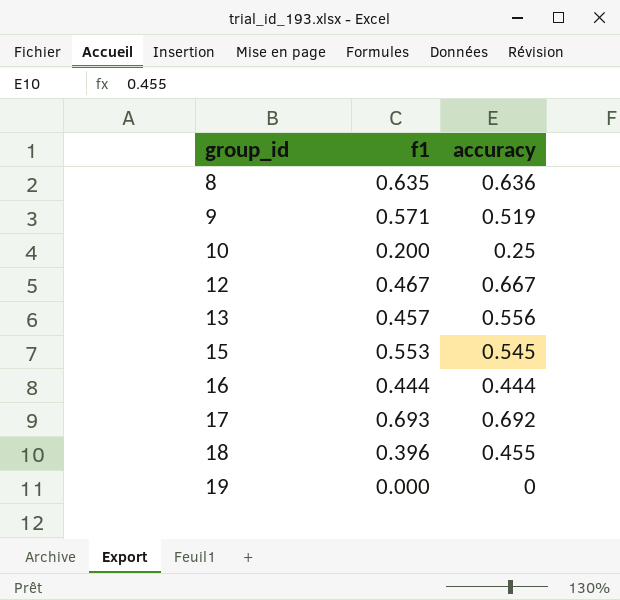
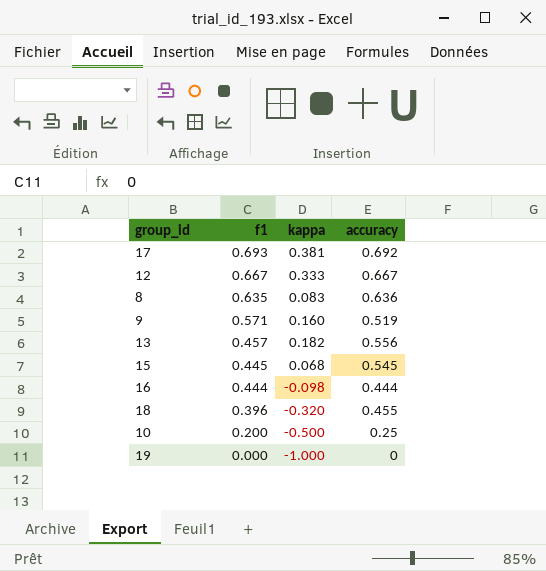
row order: group_id ascending -> f1 descending
column kappa | position: none -> 3
12 | f1: 0.467 -> 0.667
15 | f1: 0.553 -> 0.445

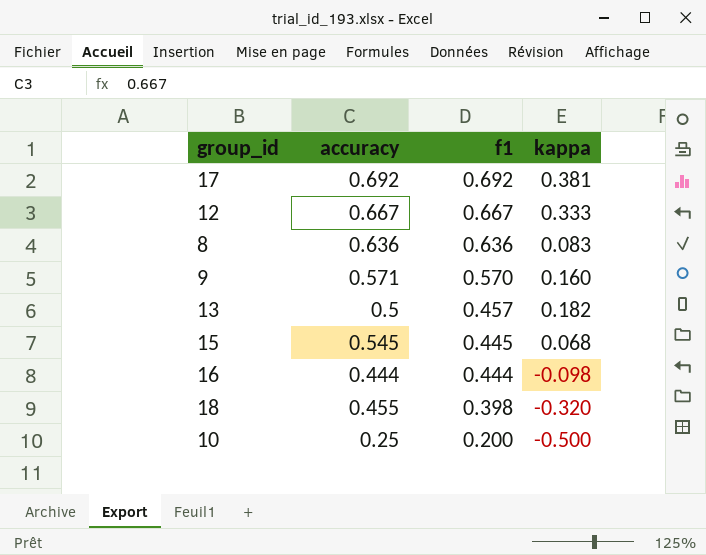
column accuracy | position: 4 -> 2
row 19: 0.000 | -1.000 | 0 -> none
17 | f1: 0.693 -> 0.692
8 | f1: 0.635 -> 0.636
9 | accuracy: 0.519 -> 0.571
9 | f1: 0.571 -> 0.570
13 | accuracy: 0.556 -> 0.5
18 | f1: 0.396 -> 0.398

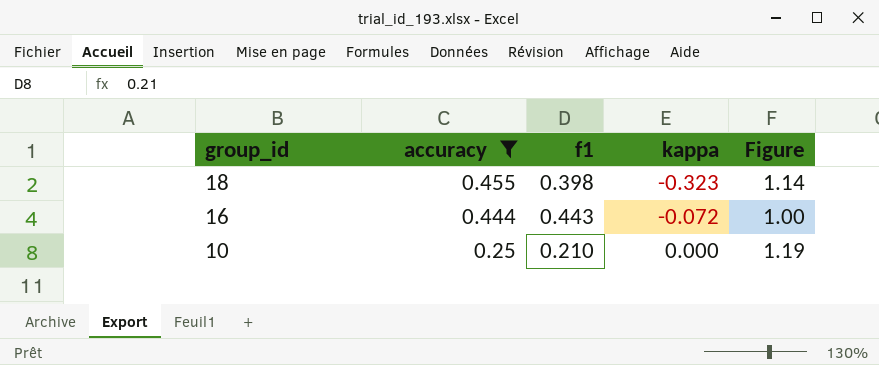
filter: none -> accuracy <= 0.455
row order: f1 descending -> group_id descending
column Figure | formula: none -> [accuracy] / [f1]
18 | kappa: -0.320 -> -0.323
16 | f1: 0.444 -> 0.443
16 | kappa: -0.098 -> -0.072
10 | f1: 0.200 -> 0.210
10 | kappa: -0.500 -> 0.000

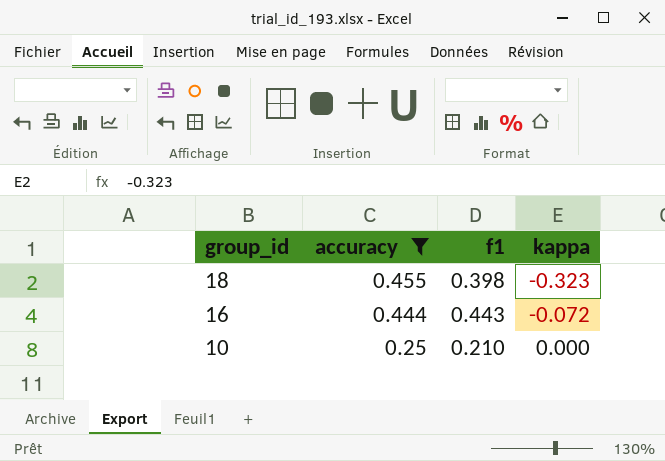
column Figure | formula: [accuracy] / [f1] -> none

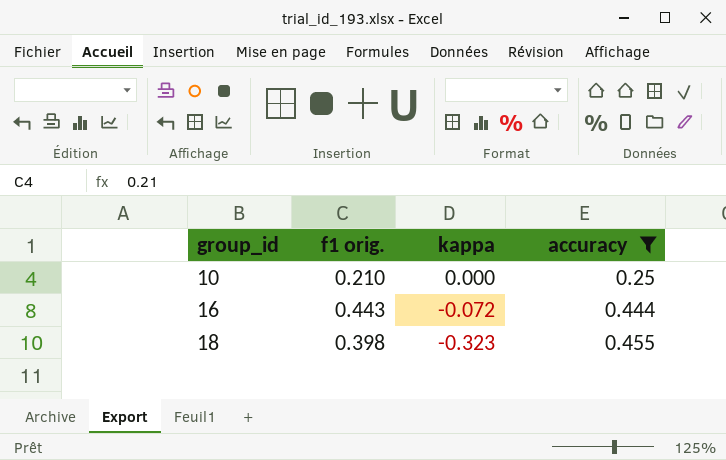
row order: group_id descending -> group_id ascending
column name: f1 -> f1 orig.
column accuracy | position: 2 -> 4

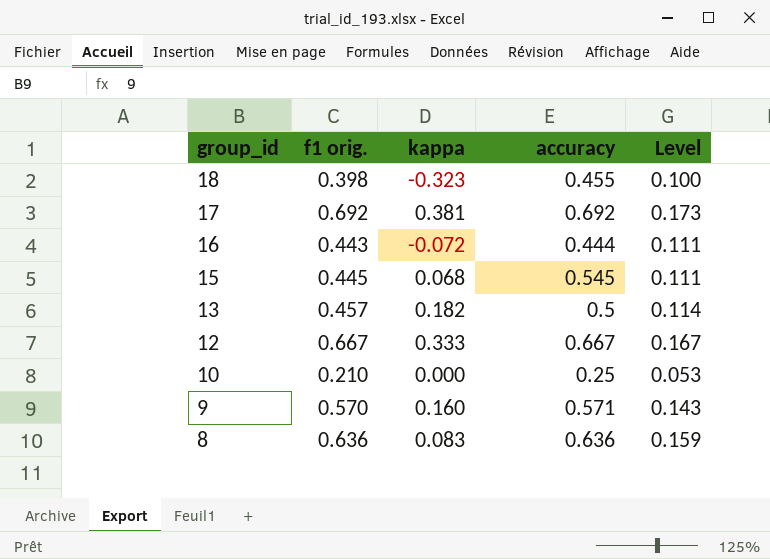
filter: accuracy <= 0.455 -> none
row order: group_id ascending -> group_id descending
column Level | formula: none -> [f1 orig.] * 0.25

